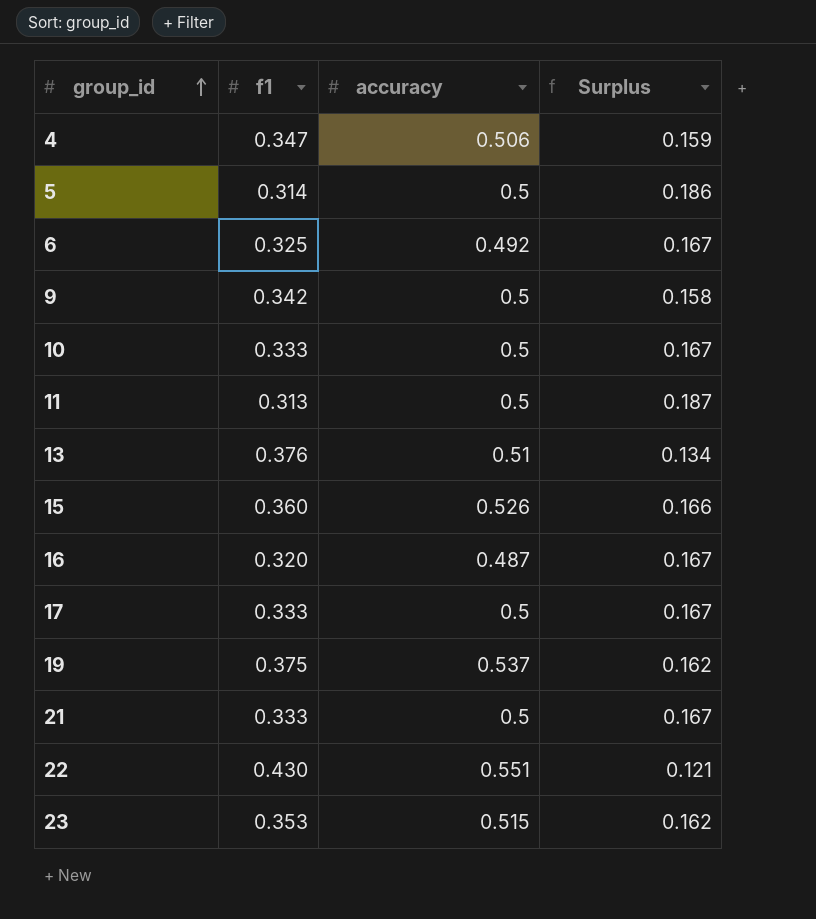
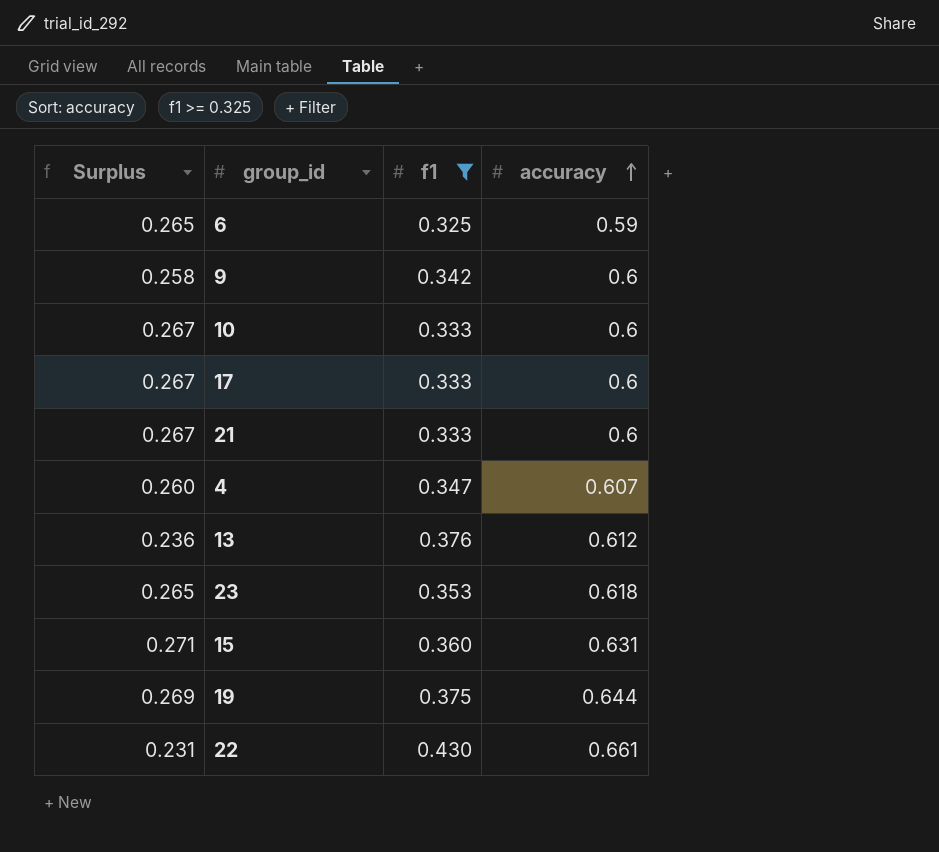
filter: none -> f1 >= 0.325
row order: group_id ascending -> accuracy ascending
column Surplus | position: 4 -> 1
6 | Surplus: 0.167 -> 0.265
6 | accuracy: 0.492 -> 0.59
9 | Surplus: 0.158 -> 0.258
9 | accuracy: 0.5 -> 0.6
10 | Surplus: 0.167 -> 0.267
10 | accuracy: 0.5 -> 0.6
17 | Surplus: 0.167 -> 0.267
17 | accuracy: 0.5 -> 0.6
21 | Surplus: 0.167 -> 0.267
21 | accuracy: 0.5 -> 0.6
4 | Surplus: 0.159 -> 0.260
4 | accuracy: 0.506 -> 0.607
13 | Surplus: 0.134 -> 0.236
13 | accuracy: 0.51 -> 0.612
23 | Surplus: 0.162 -> 0.265
23 | accuracy: 0.515 -> 0.618
15 | Surplus: 0.166 -> 0.271
15 | accuracy: 0.526 -> 0.631
19 | Surplus: 0.162 -> 0.269
19 | accuracy: 0.537 -> 0.644
22 | Surplus: 0.121 -> 0.231
22 | accuracy: 0.551 -> 0.661

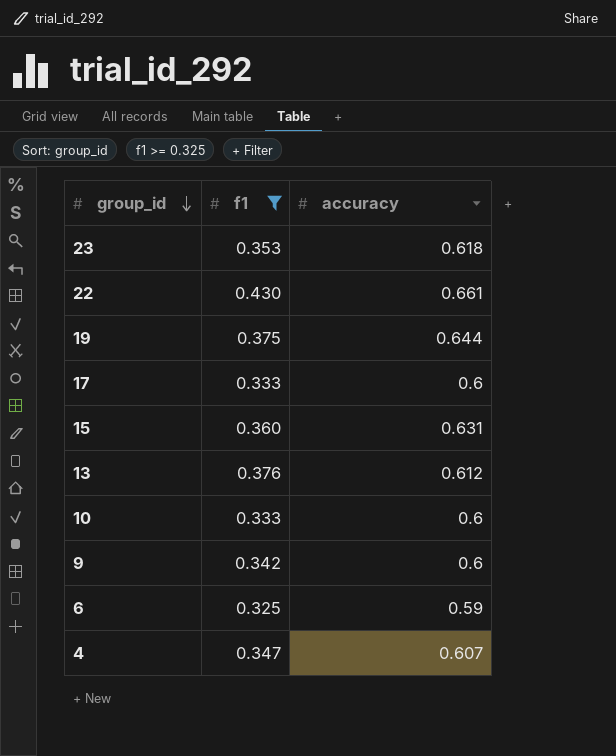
row order: accuracy ascending -> group_id descending
column Surplus | formula: [accuracy] - [f1] -> none
row 21: 0.267 | 0.333 | 0.6 -> none

